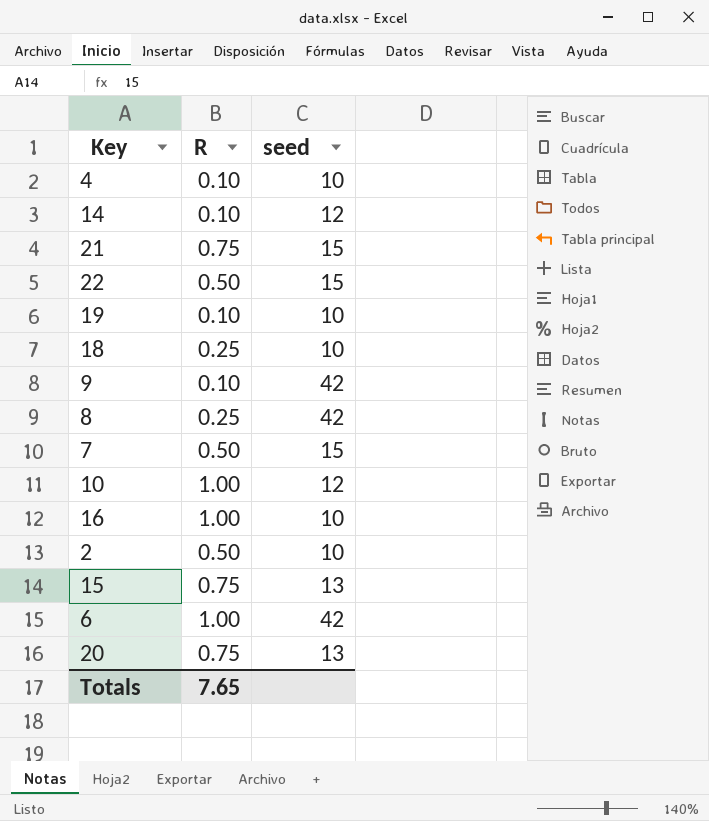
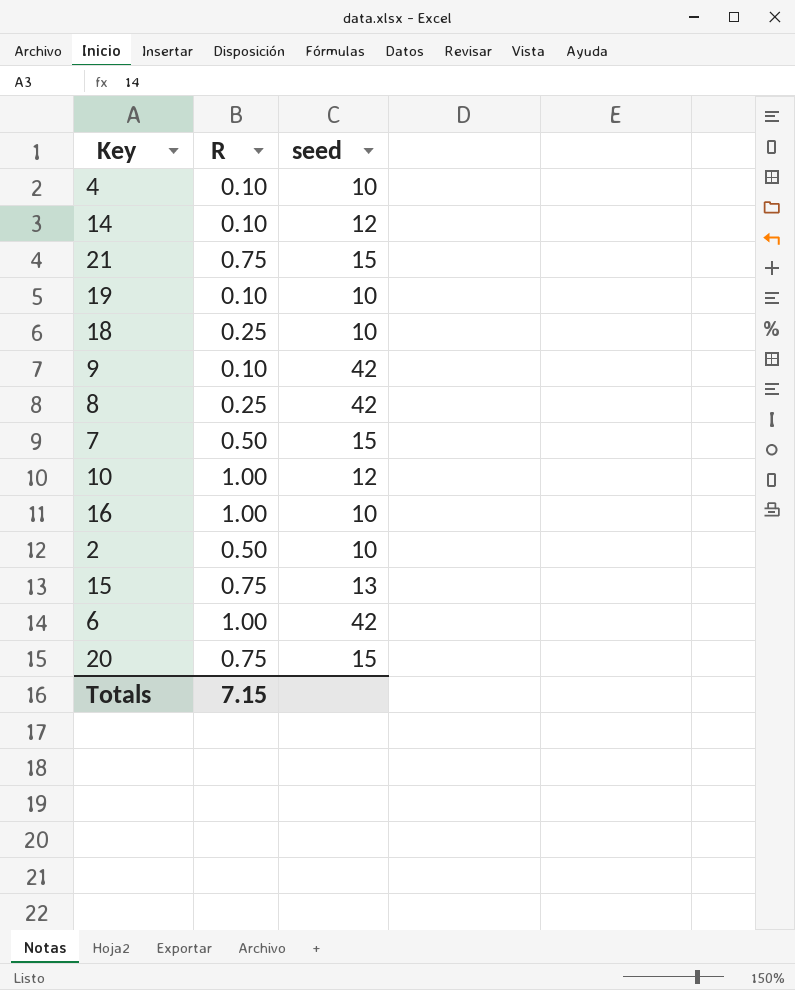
row 22: 0.50 | 15 -> none
20 | seed: 13 -> 15
Totals | R: 7.65 -> 7.15

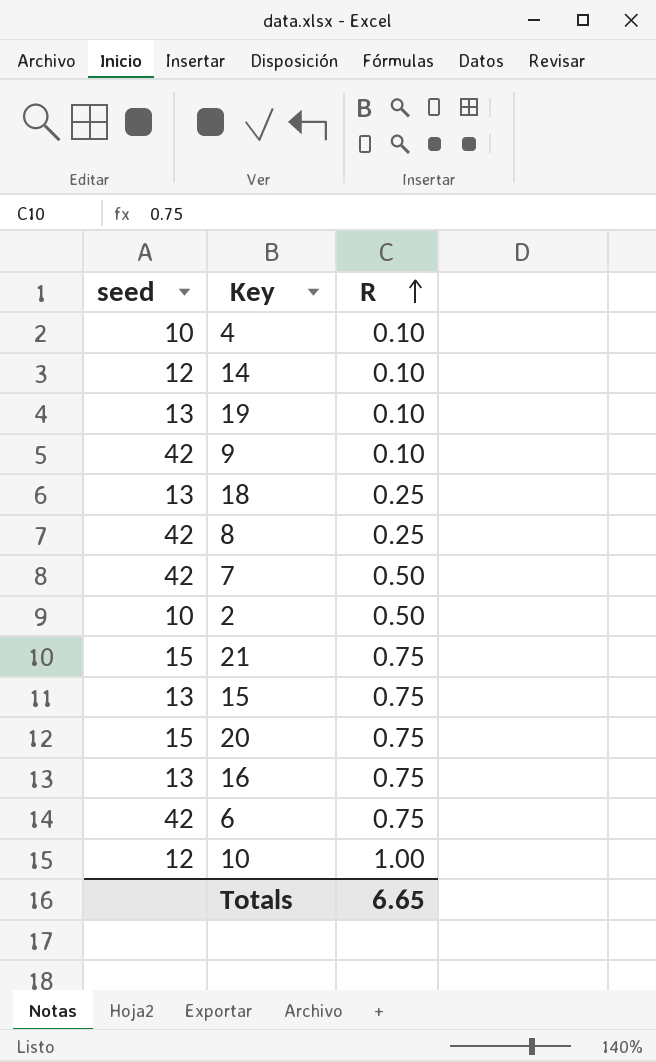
row order: none -> R ascending
column seed | position: 3 -> 1
19 | seed: 10 -> 13
18 | seed: 10 -> 13
7 | seed: 15 -> 42
16 | seed: 10 -> 13
16 | R: 1.00 -> 0.75
6 | R: 1.00 -> 0.75
Totals | R: 7.15 -> 6.65

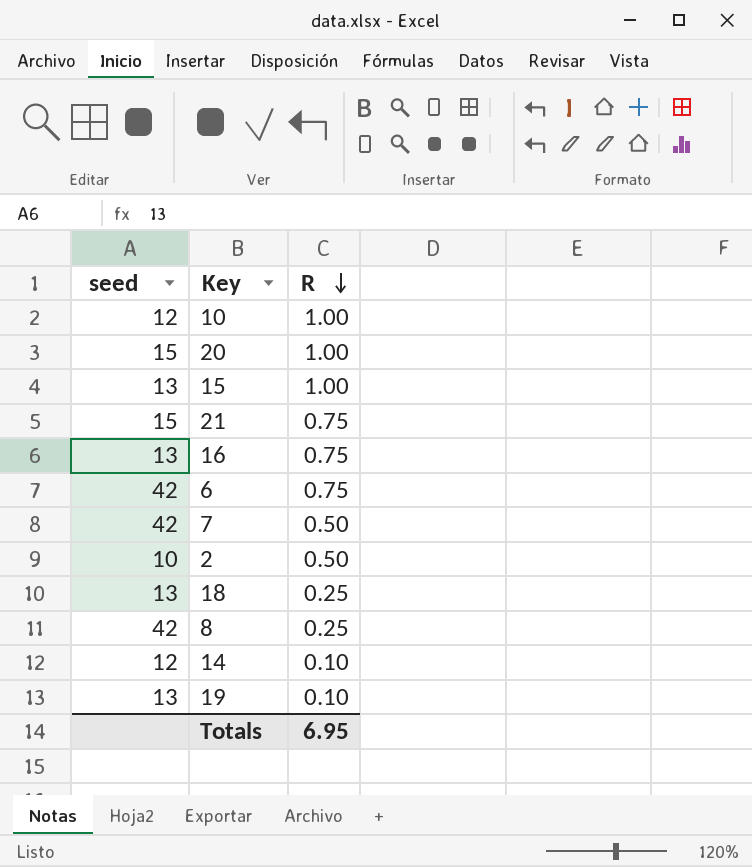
row order: R ascending -> R descending
row 4: 10 | 0.10 -> none
row 9: 42 | 0.10 -> none
20 | R: 0.75 -> 1.00
15 | R: 0.75 -> 1.00
Totals | R: 6.65 -> 6.95

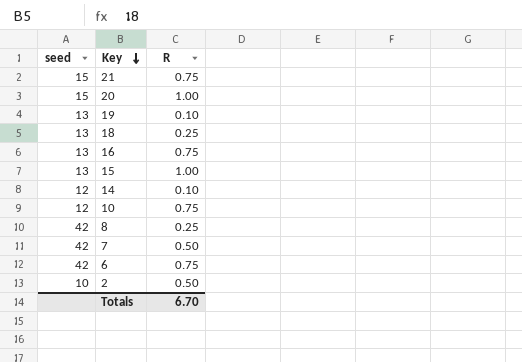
row order: R descending -> Key descending
10 | R: 1.00 -> 0.75
Totals | R: 6.95 -> 6.70

